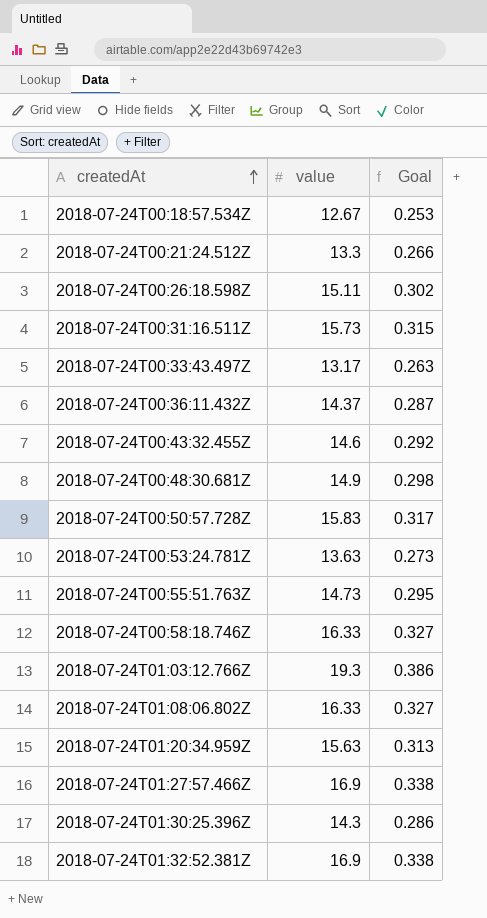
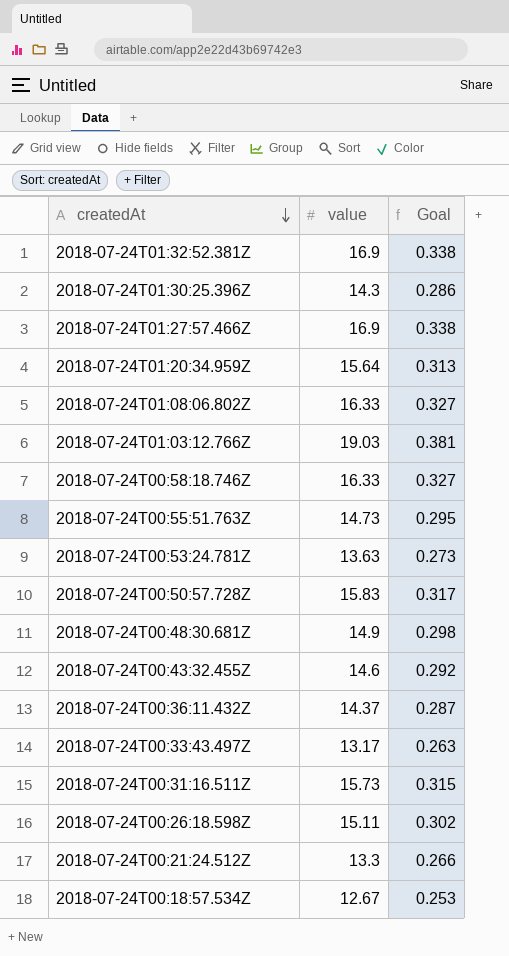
row order: createdAt ascending -> createdAt descending
2018-07-24T01:20:34.959Z | value: 15.63 -> 15.64
2018-07-24T01:03:12.766Z | value: 19.3 -> 19.03
2018-07-24T01:03:12.766Z | Goal: 0.386 -> 0.381

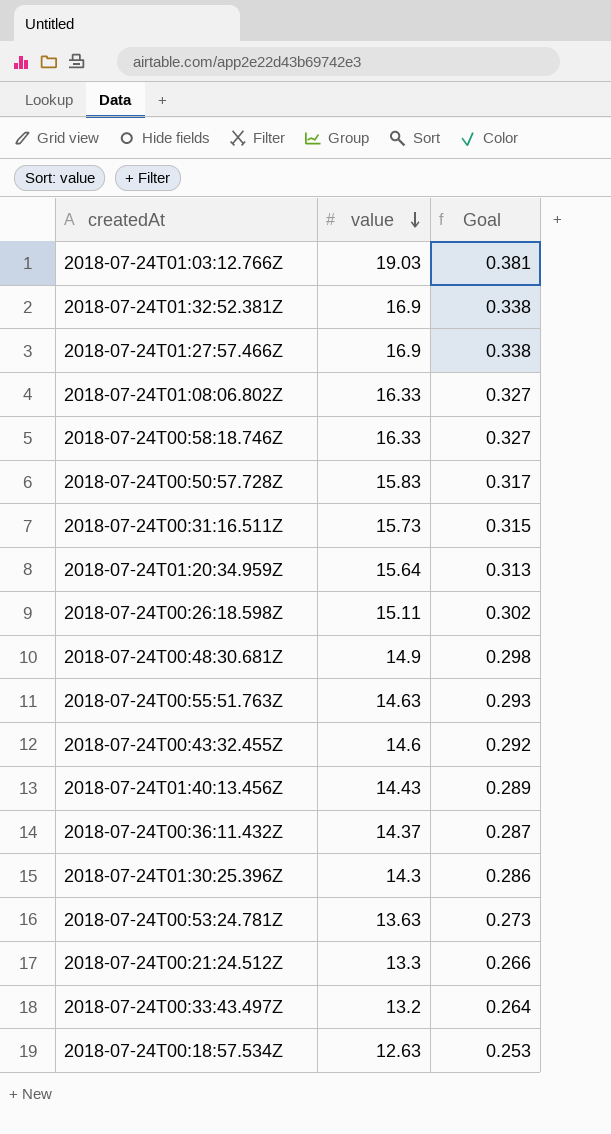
row order: createdAt descending -> value descending
2018-07-24T00:55:51.763Z | value: 14.73 -> 14.63
2018-07-24T00:55:51.763Z | Goal: 0.295 -> 0.293
row 2018-07-24T01:40:13.456Z: none -> 14.43 | 0.289
2018-07-24T00:33:43.497Z | value: 13.17 -> 13.2
2018-07-24T00:33:43.497Z | Goal: 0.263 -> 0.264
2018-07-24T00:18:57.534Z | value: 12.67 -> 12.63

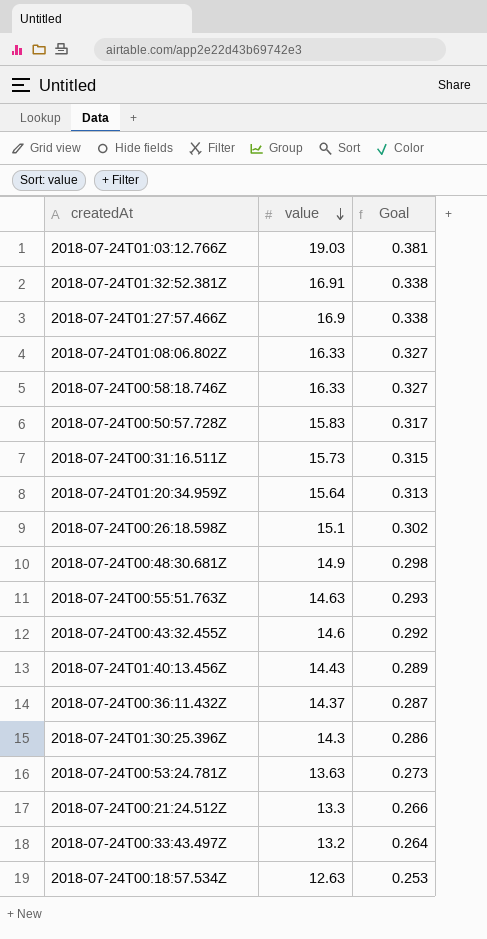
2018-07-24T01:32:52.381Z | value: 16.9 -> 16.91
2018-07-24T00:26:18.598Z | value: 15.11 -> 15.1

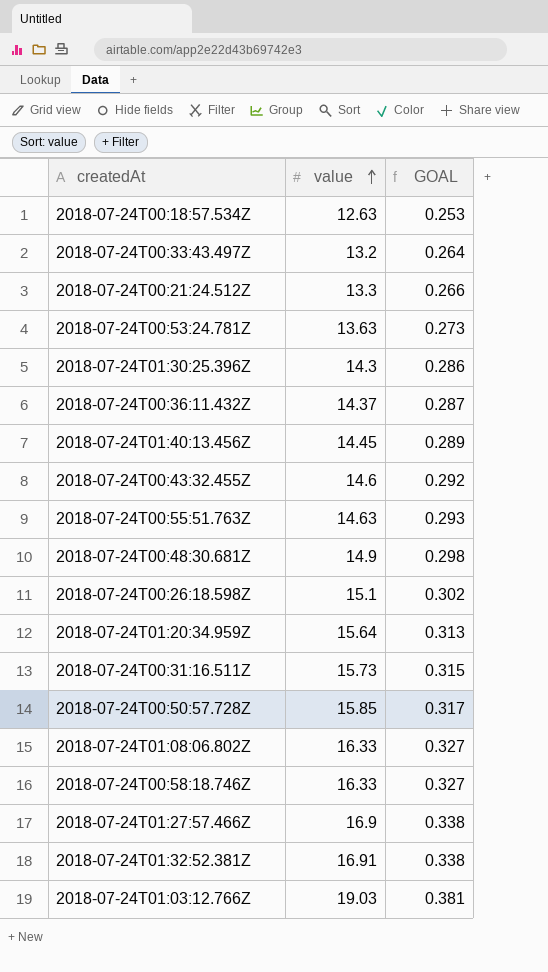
row order: value descending -> value ascending
column name: Goal -> GOAL
2018-07-24T01:40:13.456Z | value: 14.43 -> 14.45
2018-07-24T00:50:57.728Z | value: 15.83 -> 15.85

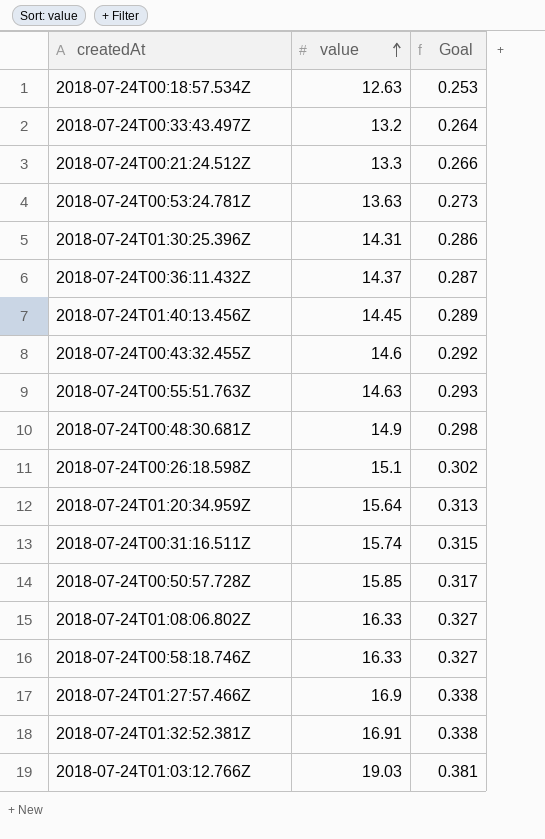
column name: GOAL -> Goal
2018-07-24T01:30:25.396Z | value: 14.3 -> 14.31
2018-07-24T00:31:16.511Z | value: 15.73 -> 15.74

